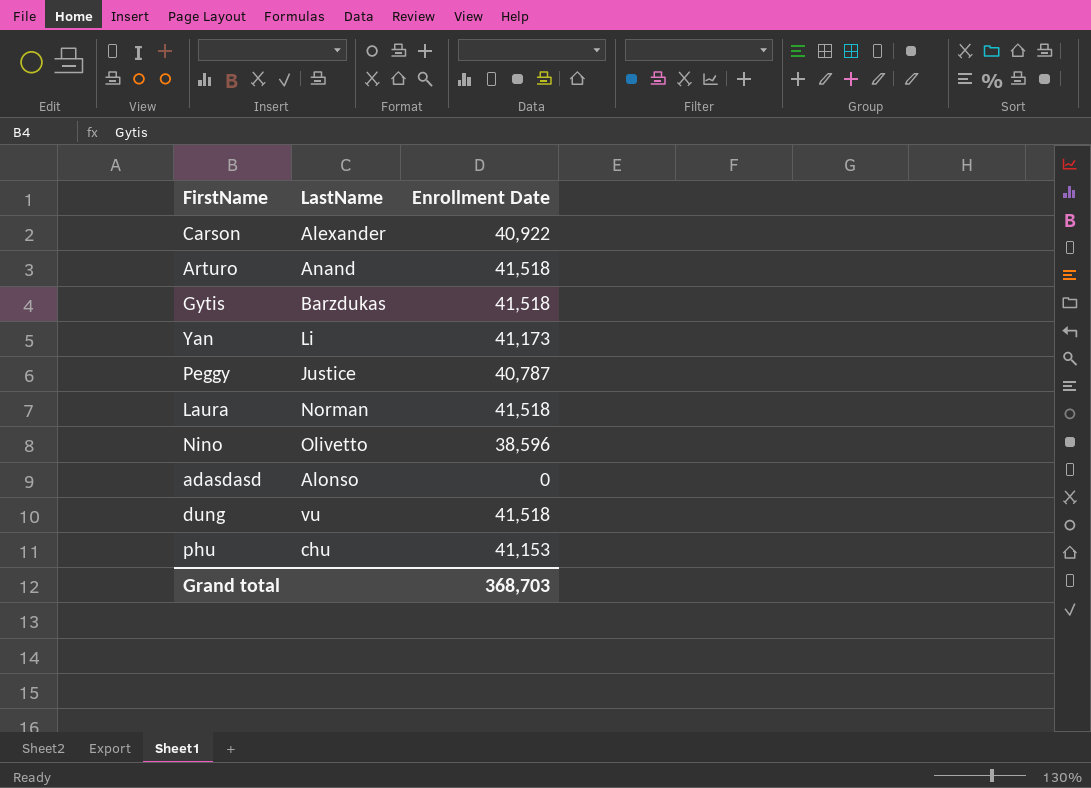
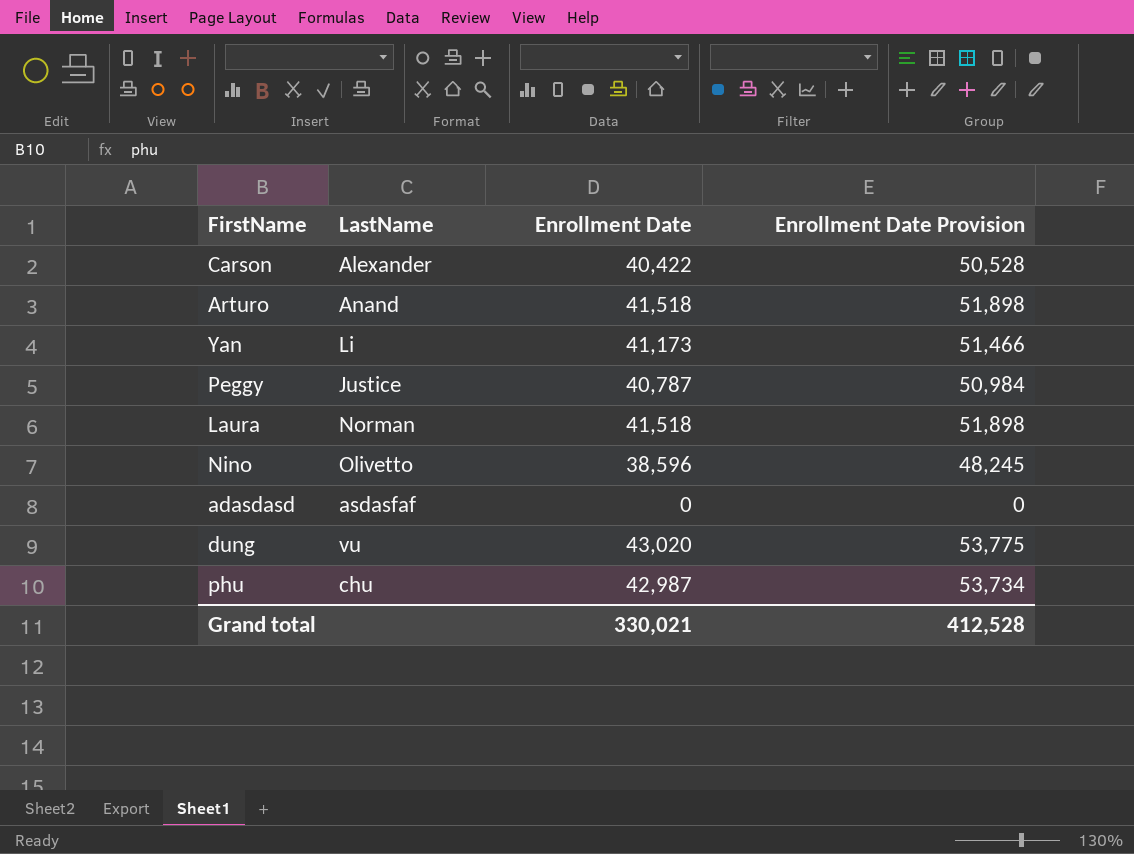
column Enrollment Date Provision | formula: none -> [Enrollment Date] * 1.25
row Gytis: Barzdukas | 41,518 -> none
Carson | Enrollment Date: 40,922 -> 40,422
adasdasd | LastName: Alonso -> asdasfaf
dung | Enrollment Date: 41,518 -> 43,020
phu | Enrollment Date: 41,153 -> 42,987
Grand total | Enrollment Date: 368,703 -> 330,021

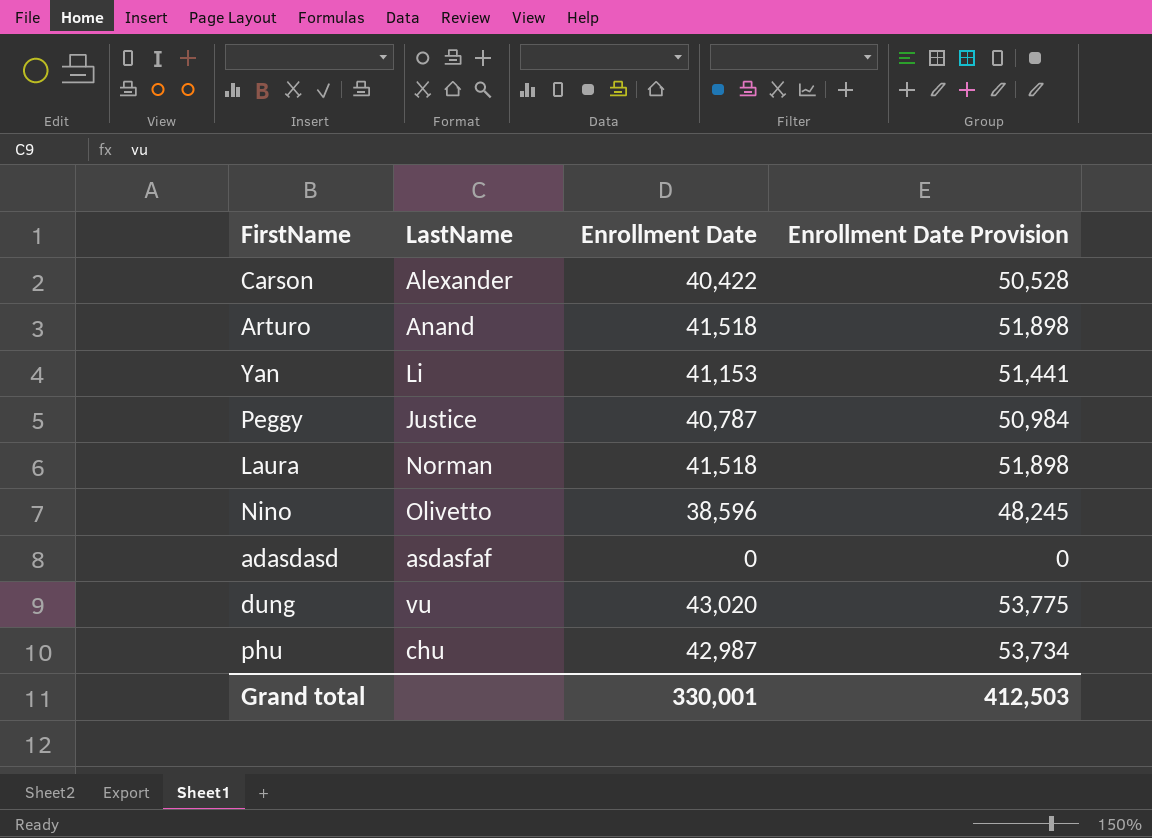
Yan | Enrollment Date: 41,173 -> 41,153
Yan | Enrollment Date Provision: 51,466 -> 51,441
Grand total | Enrollment Date: 330,021 -> 330,001
Grand total | Enrollment Date Provision: 412,528 -> 412,503

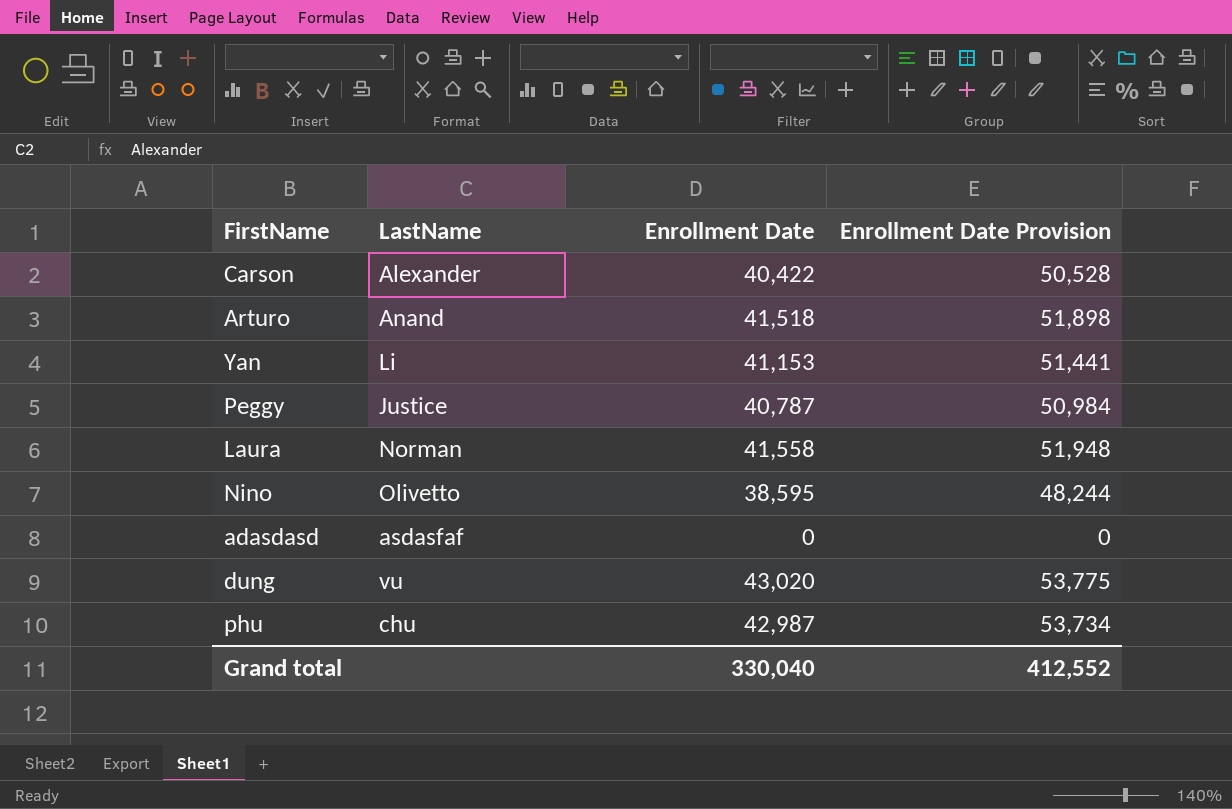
Laura | Enrollment Date: 41,518 -> 41,558
Laura | Enrollment Date Provision: 51,898 -> 51,948
Nino | Enrollment Date: 38,596 -> 38,595
Nino | Enrollment Date Provision: 48,245 -> 48,244
Grand total | Enrollment Date: 330,001 -> 330,040
Grand total | Enrollment Date Provision: 412,503 -> 412,552

